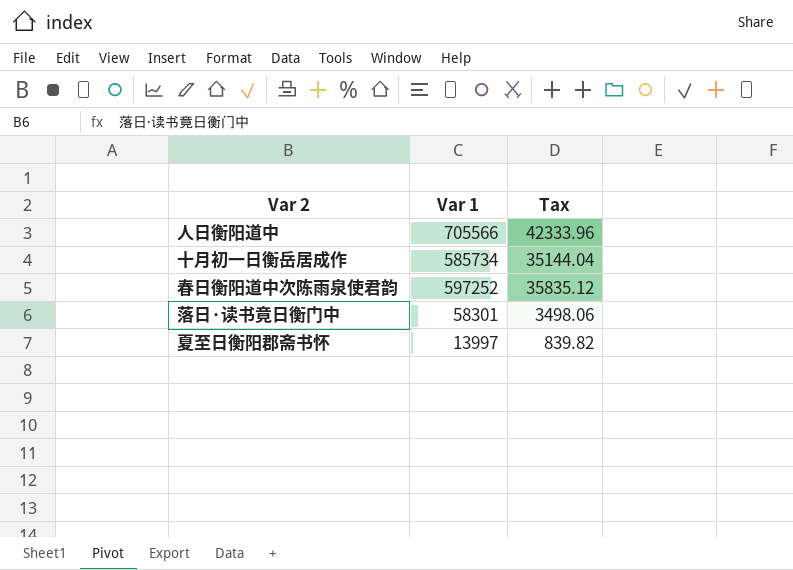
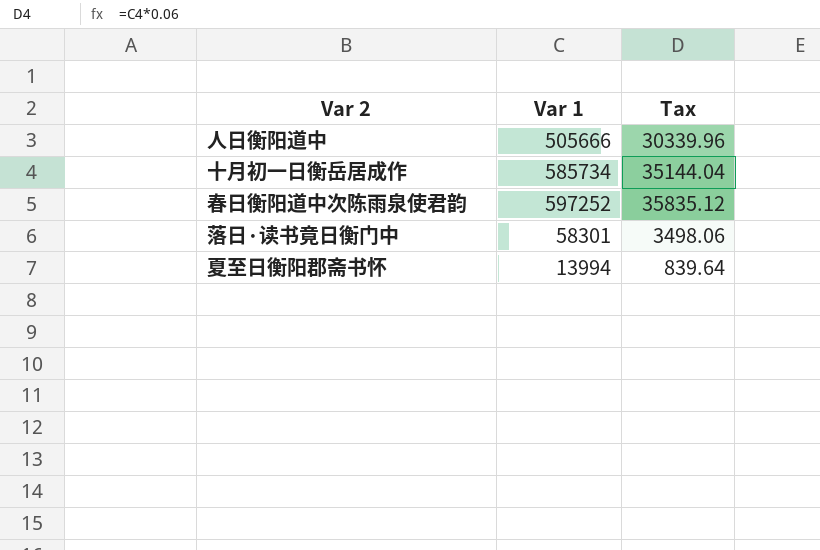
人日衡阳道中 | Var 1: 705566 -> 505666
人日衡阳道中 | Tax: 42333.96 -> 30339.96
夏至日衡阳郡斋书怀 | Var 1: 13997 -> 13994
夏至日衡阳郡斋书怀 | Tax: 839.82 -> 839.64

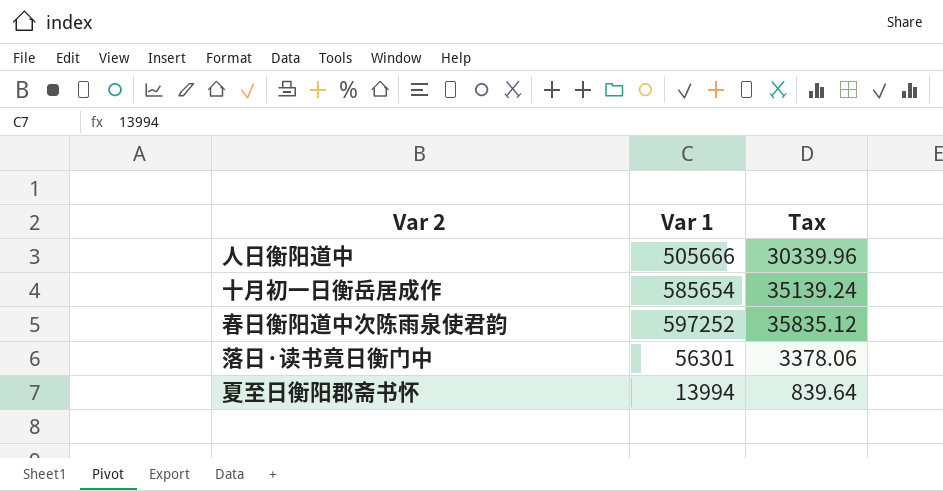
十月初一日衡岳居成作 | Var 1: 585734 -> 585654
十月初一日衡岳居成作 | Tax: 35144.04 -> 35139.24
落日·读书竟日衡门中 | Var 1: 58301 -> 56301
落日·读书竟日衡门中 | Tax: 3498.06 -> 3378.06

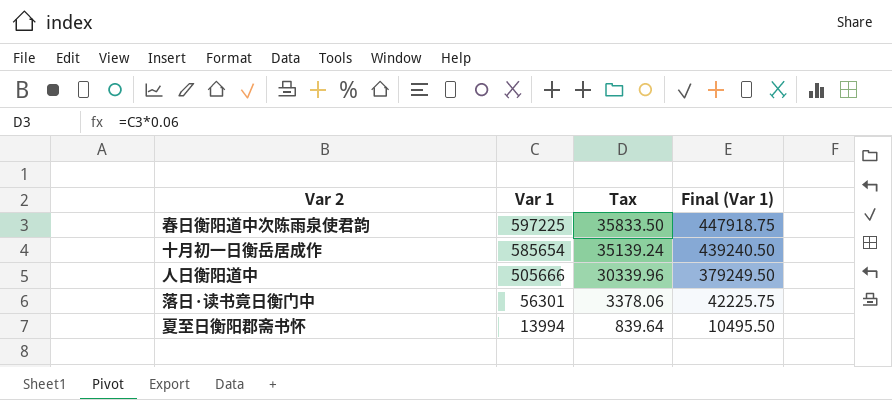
row order: none -> Var 1 descending
column Final (Var 1) | formula: none -> [Var 1] * 0.75
春日衡阳道中次陈雨泉使君韵 | Var 1: 597252 -> 597225
春日衡阳道中次陈雨泉使君韵 | Tax: 35835.12 -> 35833.50

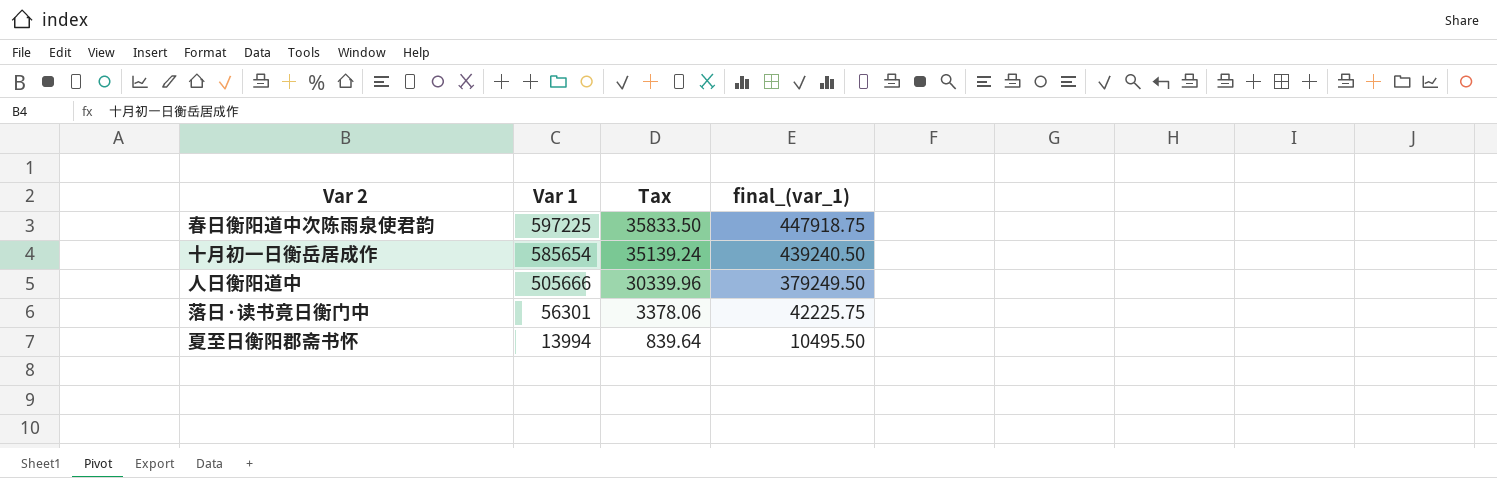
column name: Final (Var 1) -> final_(var_1)

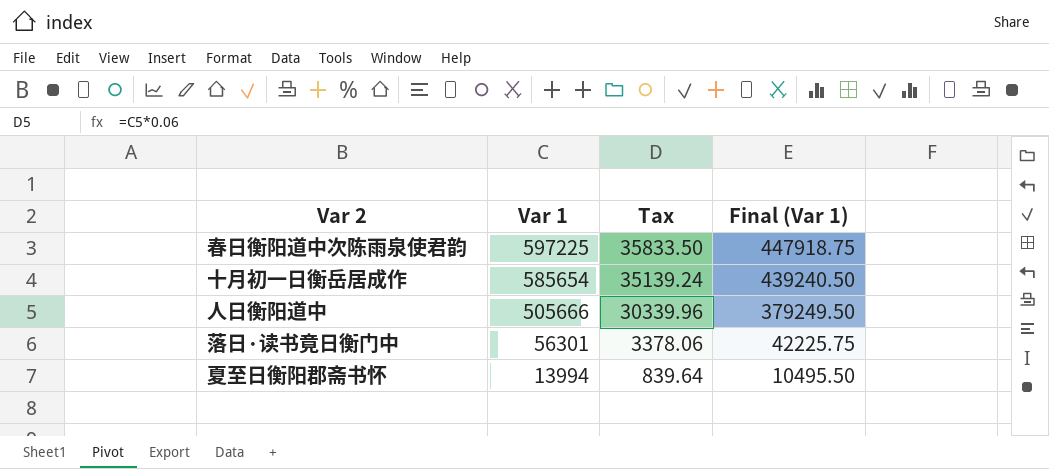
column name: final_(var_1) -> Final (Var 1)

